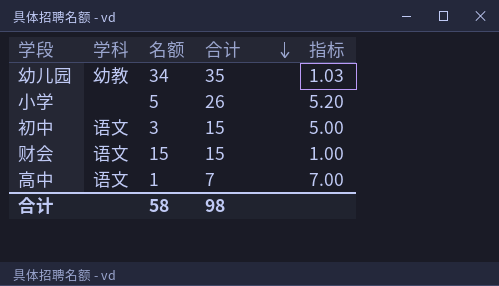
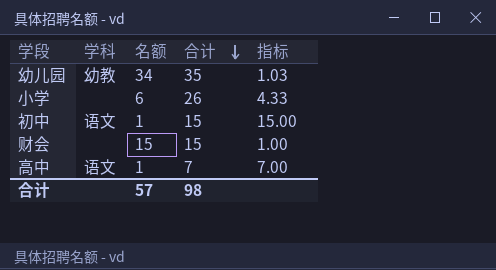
小学 | 名额: 5 -> 6
小学 | 指标: 5.20 -> 4.33
初中 | 名额: 3 -> 1
初中 | 指标: 5.00 -> 15.00
财会 | 学科: 语文 -> none
合计 | 名额: 58 -> 57

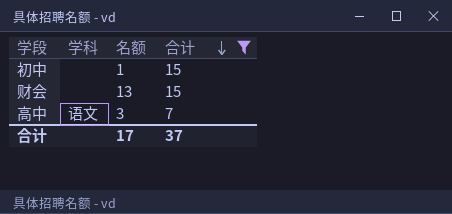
filter: none -> 合计 <= 15
column 指标 | formula: [合计] / [名额] -> none
初中 | 学科: 语文 -> none
财会 | 名额: 15 -> 13
高中 | 名额: 1 -> 3
合计 | 名额: 57 -> 17
合计 | 合计: 98 -> 37

